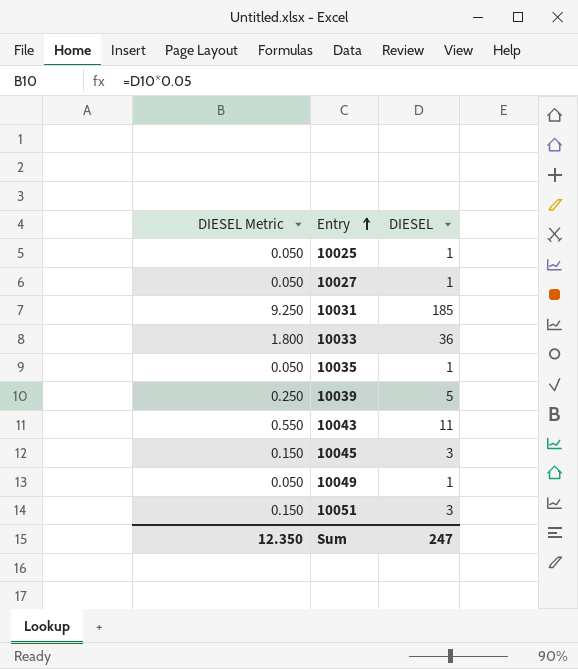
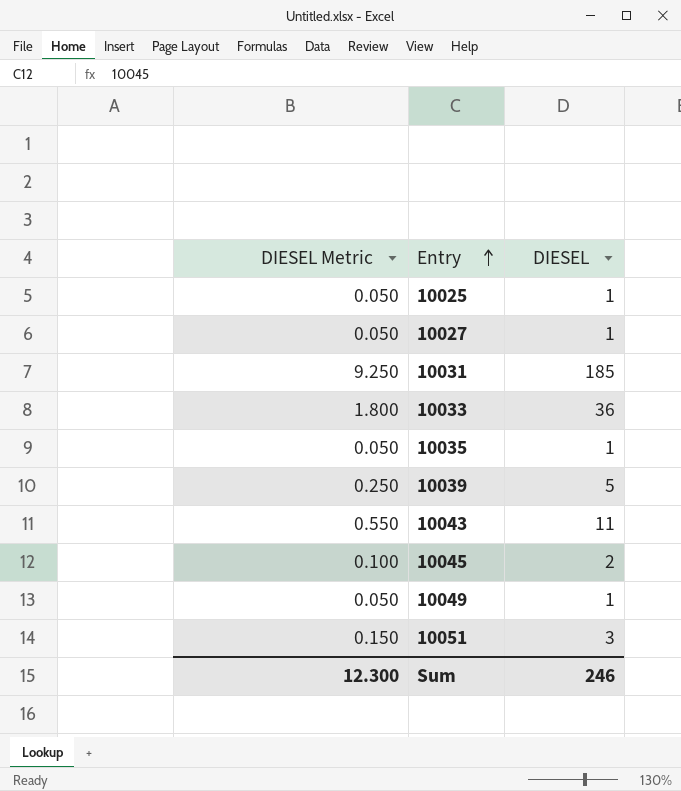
10045 | DIESEL Metric: 0.150 -> 0.100
10045 | DIESEL: 3 -> 2
Sum | DIESEL Metric: 12.350 -> 12.300
Sum | DIESEL: 247 -> 246

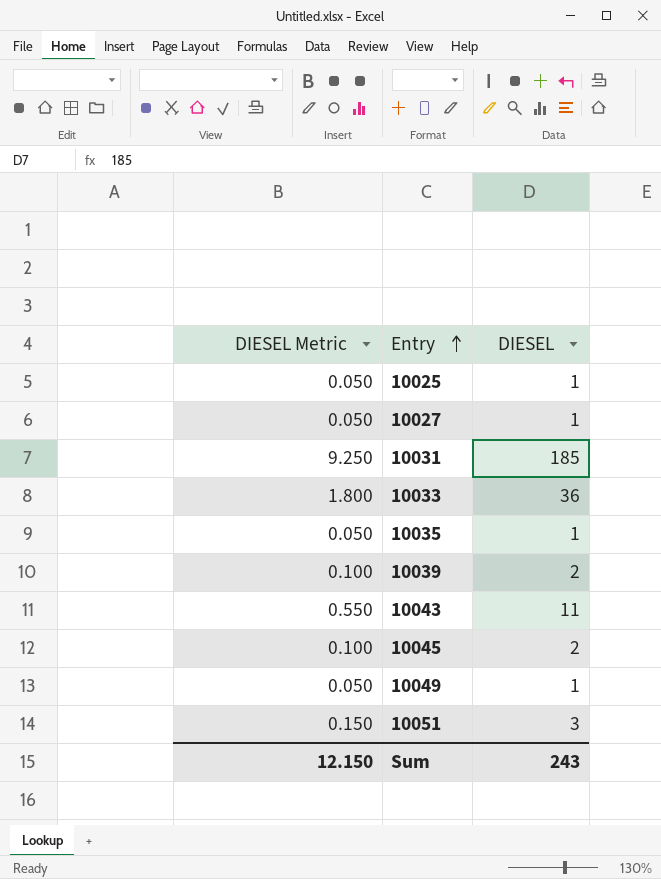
10039 | DIESEL Metric: 0.250 -> 0.100
10039 | DIESEL: 5 -> 2
Sum | DIESEL Metric: 12.300 -> 12.150
Sum | DIESEL: 246 -> 243

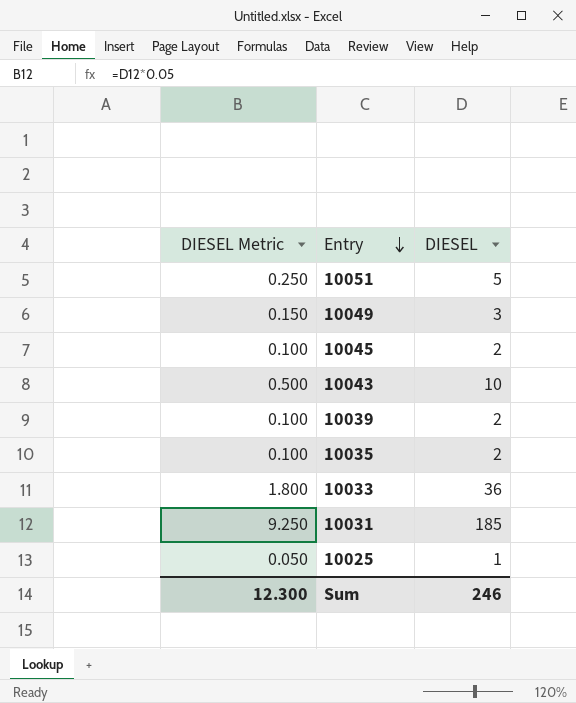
row order: Entry ascending -> Entry descending
row 10027: 0.050 | 1 -> none
10051 | DIESEL Metric: 0.150 -> 0.250
10051 | DIESEL: 3 -> 5
10049 | DIESEL Metric: 0.050 -> 0.150
10049 | DIESEL: 1 -> 3
10043 | DIESEL Metric: 0.550 -> 0.500
10043 | DIESEL: 11 -> 10
10035 | DIESEL Metric: 0.050 -> 0.100
10035 | DIESEL: 1 -> 2
Sum | DIESEL Metric: 12.150 -> 12.300
Sum | DIESEL: 243 -> 246

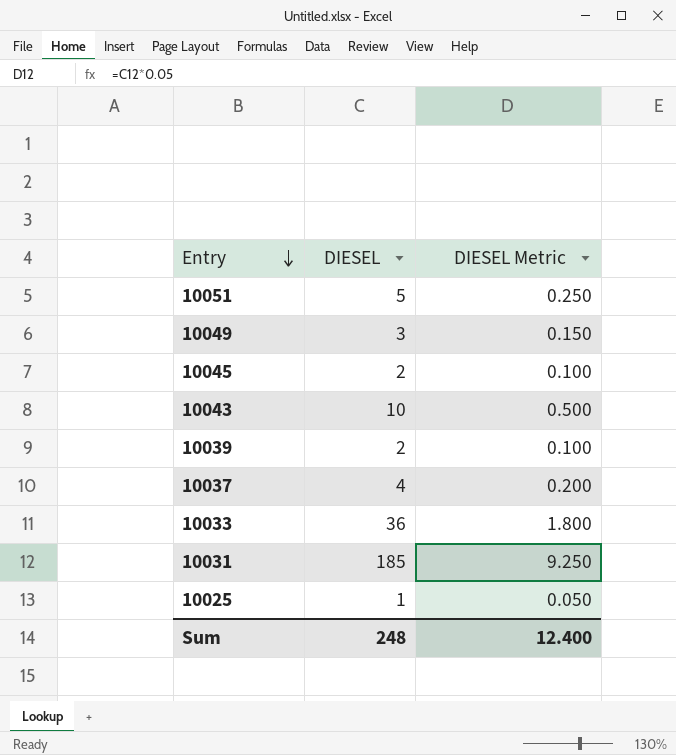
column DIESEL Metric | position: 1 -> 3
row 10035: 0.100 | 2 -> none
row 10037: none -> 4 | 0.200
Sum | DIESEL: 246 -> 248
Sum | DIESEL Metric: 12.300 -> 12.400

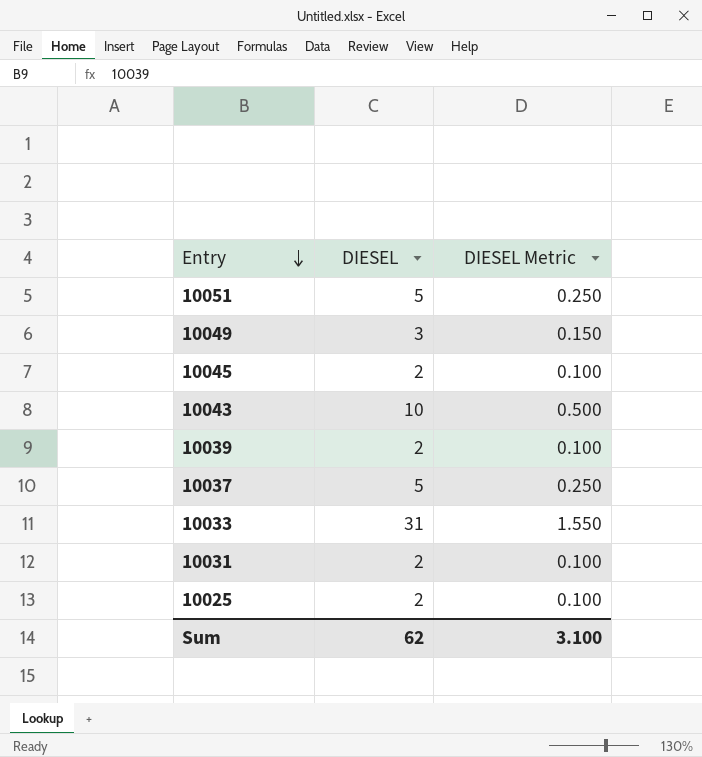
10037 | DIESEL: 4 -> 5
10037 | DIESEL Metric: 0.200 -> 0.250
10033 | DIESEL: 36 -> 31
10033 | DIESEL Metric: 1.800 -> 1.550
10031 | DIESEL: 185 -> 2
10031 | DIESEL Metric: 9.250 -> 0.100
10025 | DIESEL: 1 -> 2
10025 | DIESEL Metric: 0.050 -> 0.100
Sum | DIESEL: 248 -> 62
Sum | DIESEL Metric: 12.400 -> 3.100

